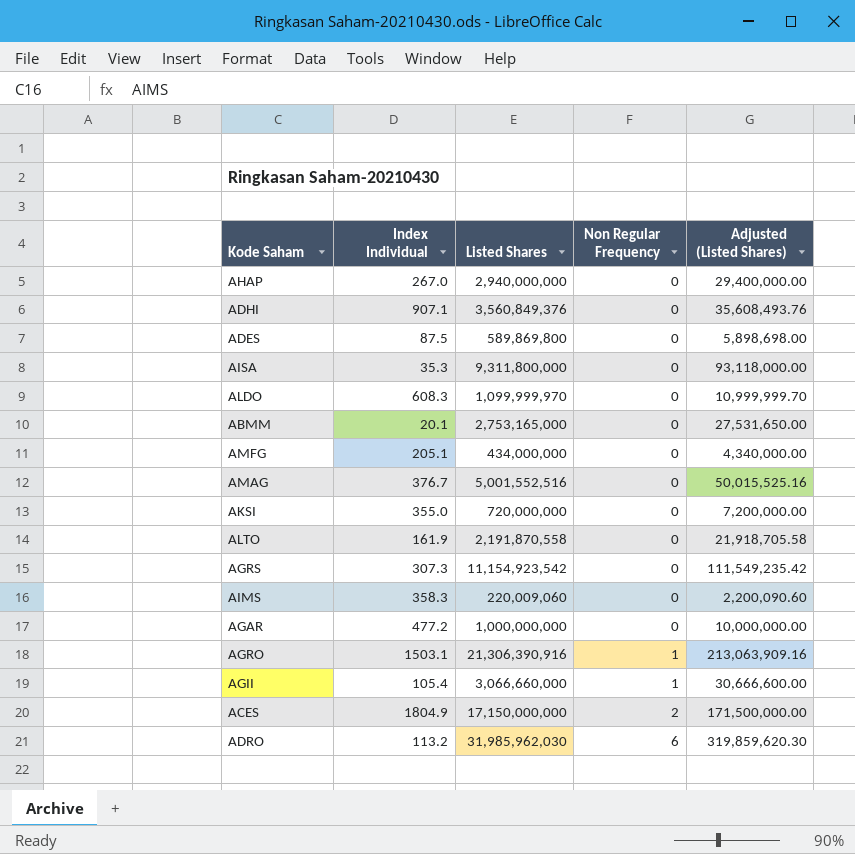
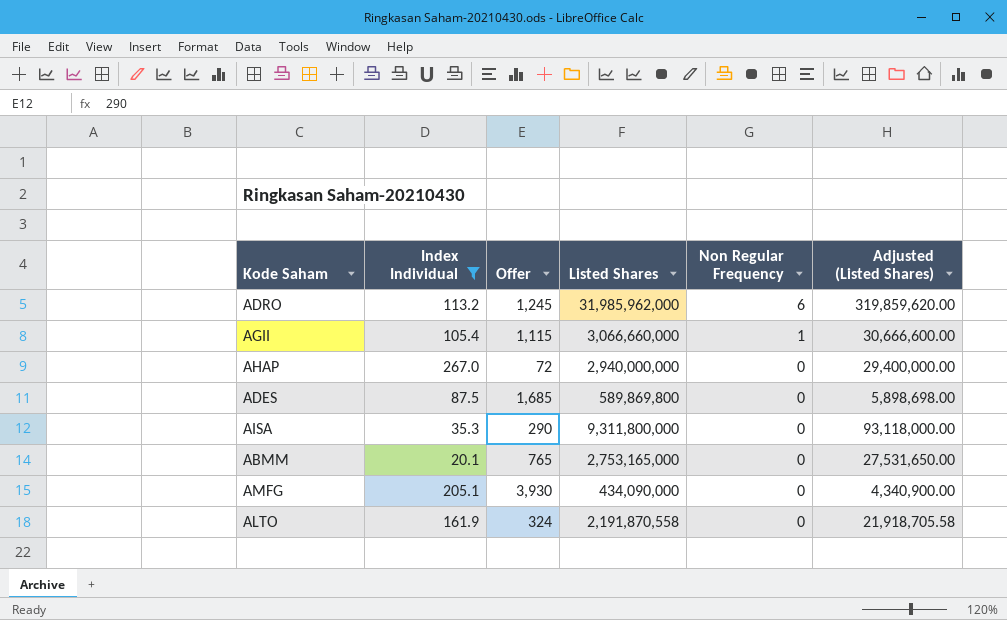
filter: none -> Index Individual <= 267.0
row order: Non Regular Frequency ascending -> Non Regular Frequency descending
column Offer | position: none -> 3
ADRO | Listed Shares: 31,985,962,030 -> 31,985,962,000
ADRO | Adjusted (Listed Shares): 319,859,620.30 -> 319,859,620.00
AMFG | Listed Shares: 434,000,000 -> 434,090,000
AMFG | Adjusted (Listed Shares): 4,340,000.00 -> 4,340,900.00

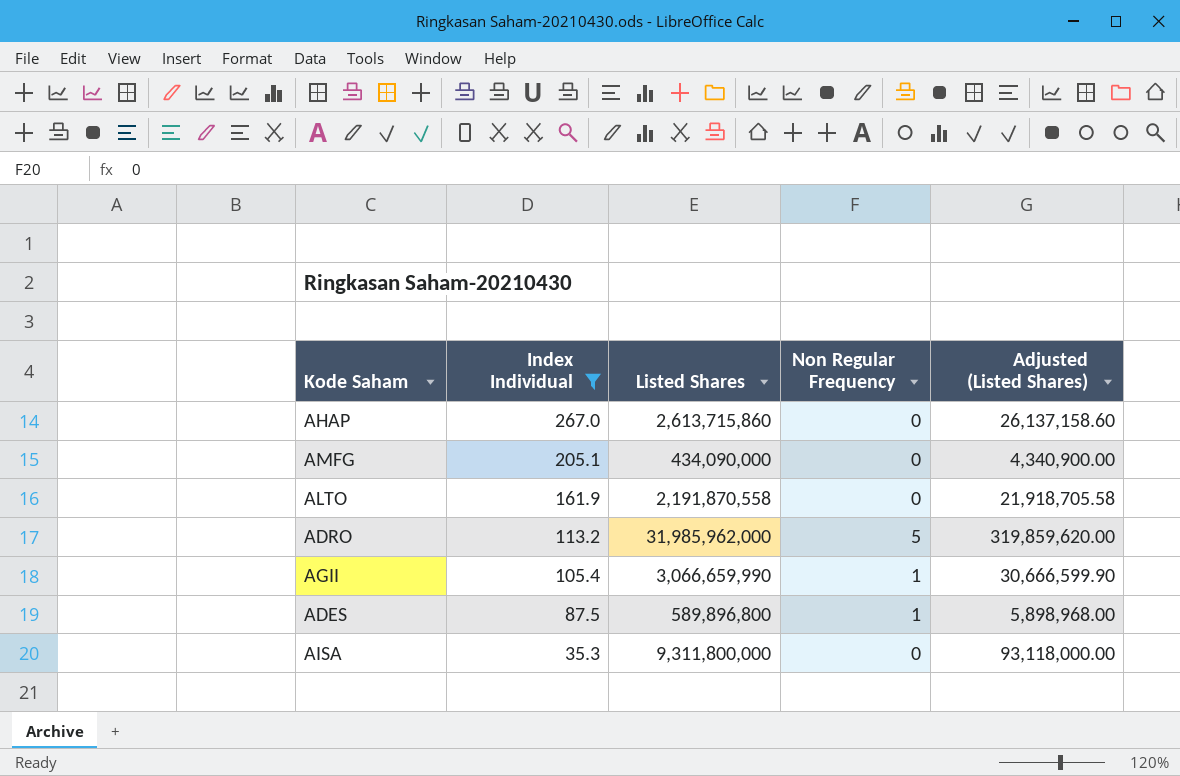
row order: Non Regular Frequency descending -> Index Individual descending
column Offer | position: 3 -> none
row ABMM: 20.1 | 765 | 2,753,165,000 | 0 | 27,531,650.00 -> none
AHAP | Listed Shares: 2,940,000,000 -> 2,613,715,860
AHAP | Adjusted (Listed Shares): 29,400,000.00 -> 26,137,158.60
ADRO | Non Regular Frequency: 6 -> 5
AGII | Listed Shares: 3,066,660,000 -> 3,066,659,990
AGII | Adjusted (Listed Shares): 30,666,600.00 -> 30,666,599.90
ADES | Listed Shares: 589,869,800 -> 589,896,800
ADES | Non Regular Frequency: 0 -> 1
ADES | Adjusted (Listed Shares): 5,898,698.00 -> 5,898,968.00

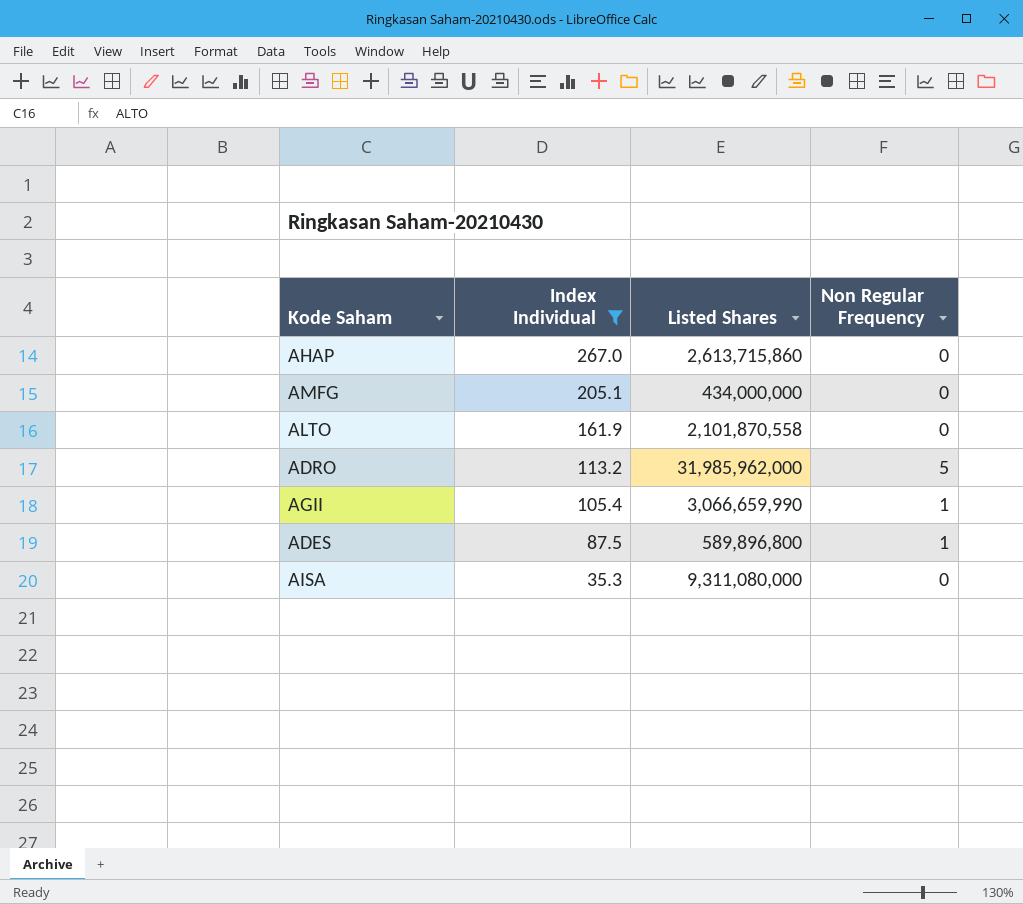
column Adjusted (Listed Shares) | formula: [Listed Shares] * 0.01 -> none
AMFG | Listed Shares: 434,090,000 -> 434,000,000
ALTO | Listed Shares: 2,191,870,558 -> 2,101,870,558
AISA | Listed Shares: 9,311,800,000 -> 9,311,080,000

